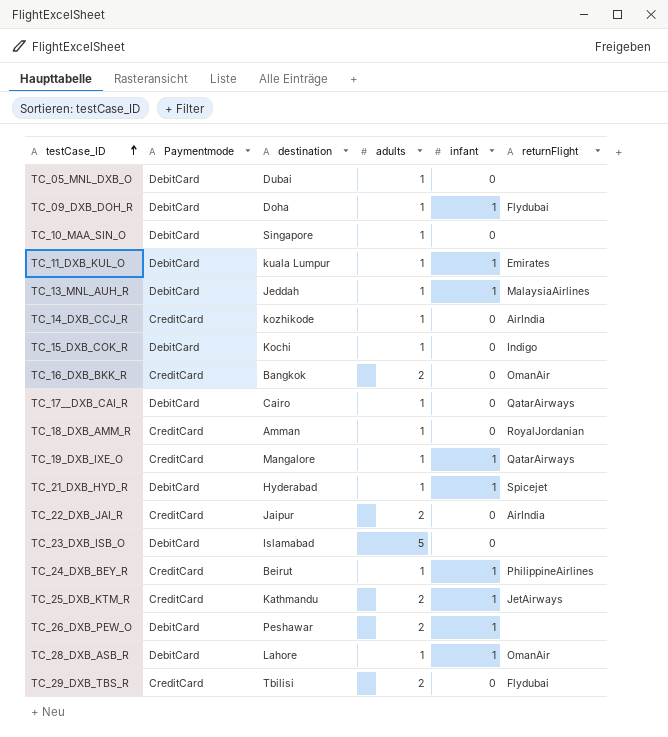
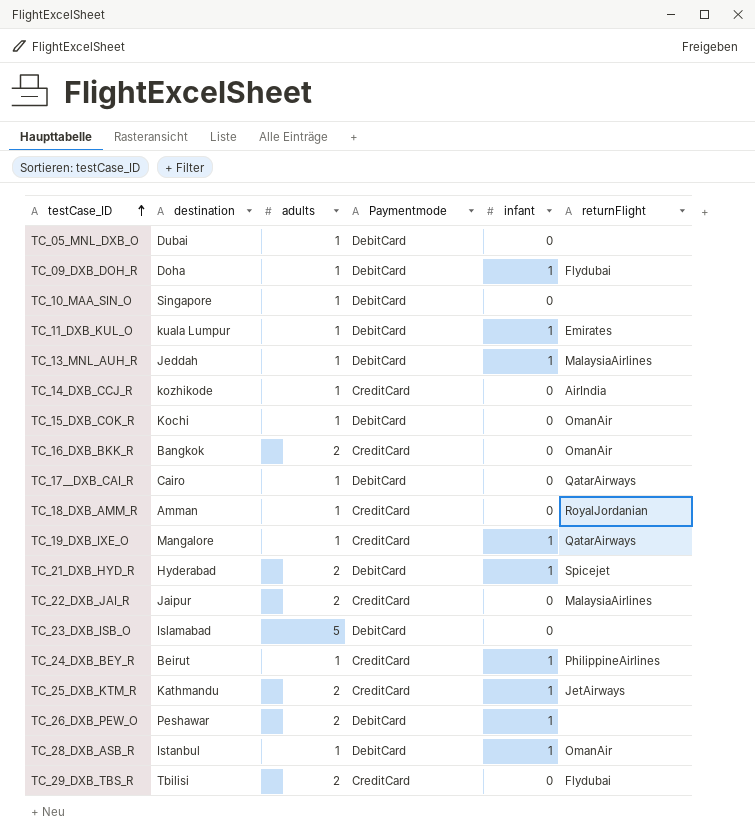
column Paymentmode | position: 2 -> 4
TC_15_DXB_COK_R | returnFlight: Indigo -> OmanAir
TC_21_DXB_HYD_R | adults: 1 -> 2
TC_22_DXB_JAI_R | returnFlight: AirIndia -> MalaysiaAirlines
TC_28_DXB_ASB_R | destination: Lahore -> Istanbul

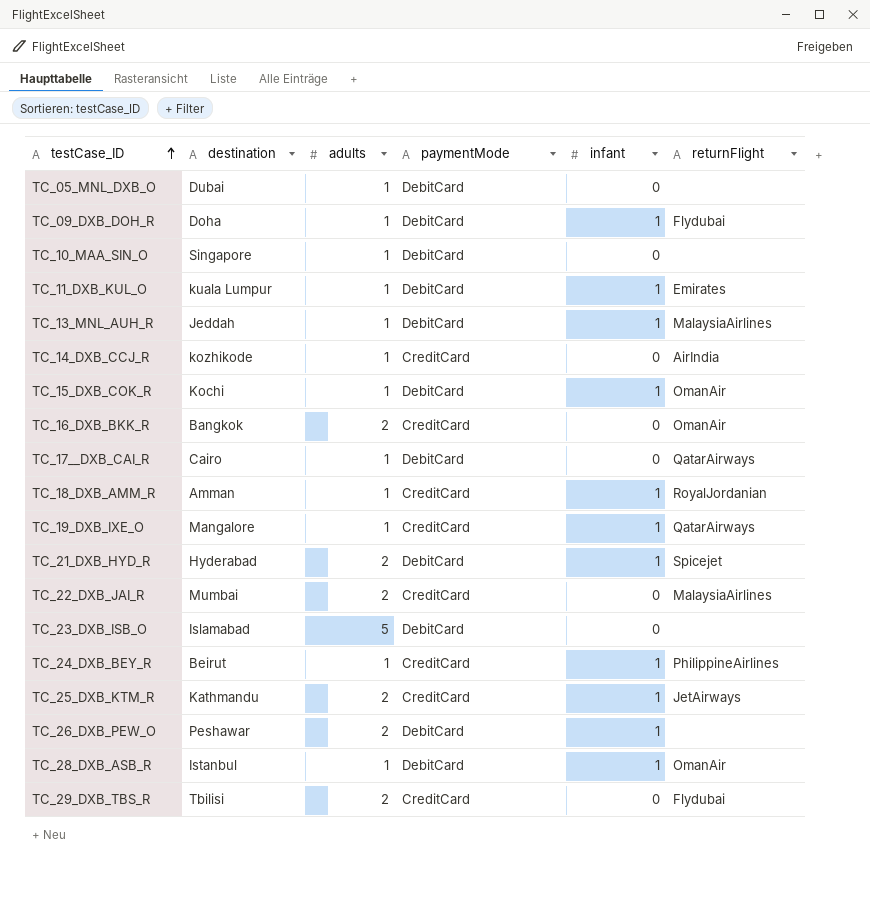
column name: Paymentmode -> paymentMode
TC_15_DXB_COK_R | infant: 0 -> 1
TC_18_DXB_AMM_R | infant: 0 -> 1
TC_22_DXB_JAI_R | destination: Jaipur -> Mumbai

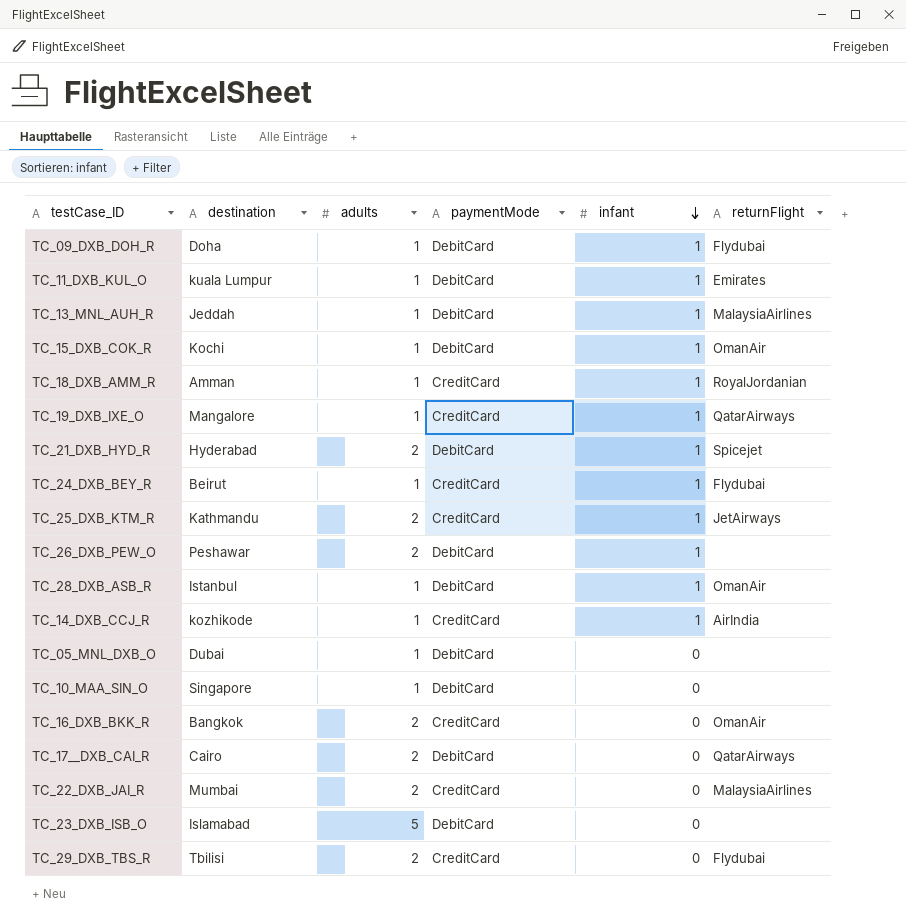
row order: testCase_ID ascending -> infant descending
TC_24_DXB_BEY_R | returnFlight: PhilippineAirlines -> Flydubai
TC_14_DXB_CCJ_R | infant: 0 -> 1
TC_17__DXB_CAI_R | adults: 1 -> 2

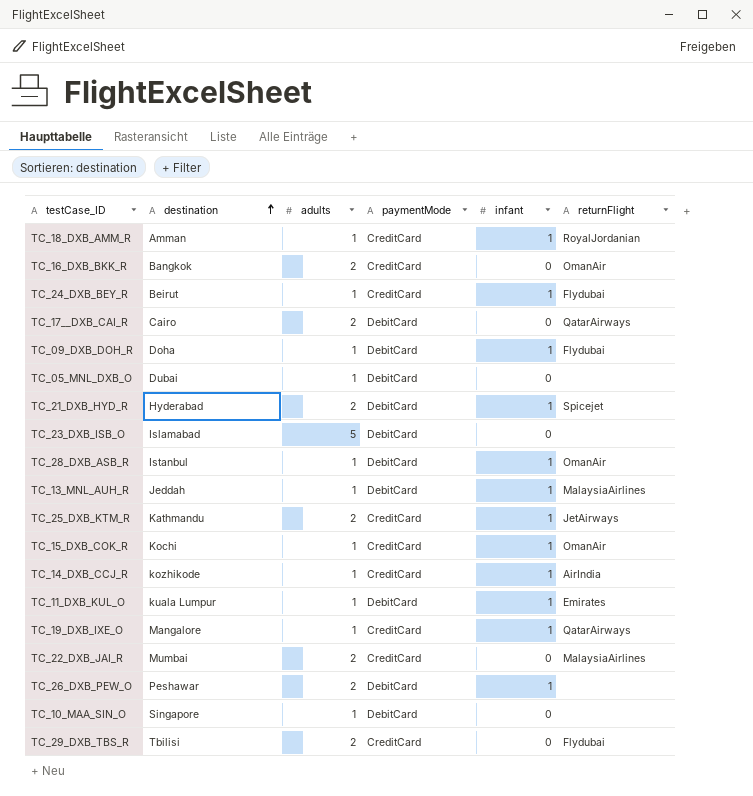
row order: infant descending -> destination ascending
TC_15_DXB_COK_R | paymentMode: DebitCard -> CreditCard

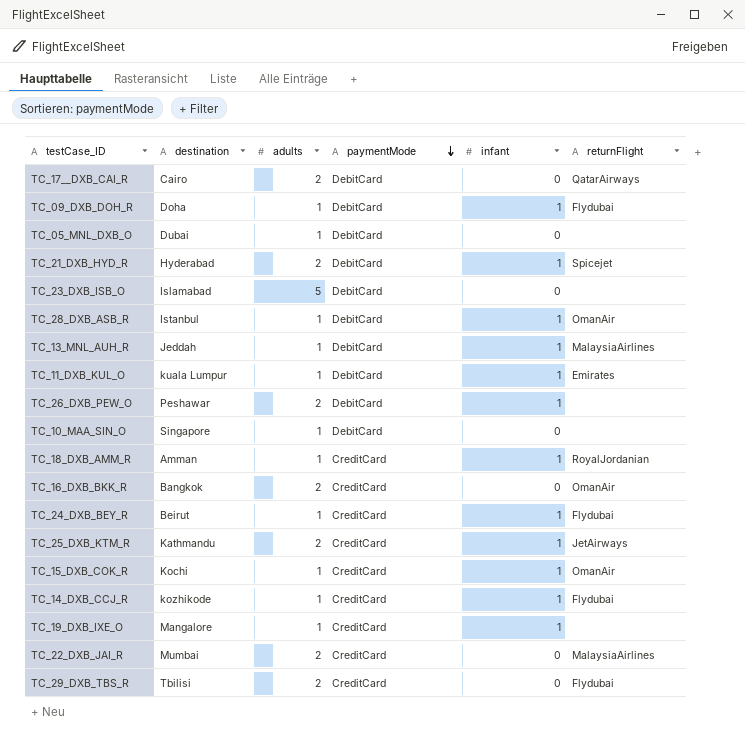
row order: destination ascending -> paymentMode descending
TC_14_DXB_CCJ_R | returnFlight: AirIndia -> Flydubai
TC_19_DXB_IXE_O | returnFlight: QatarAirways -> none

